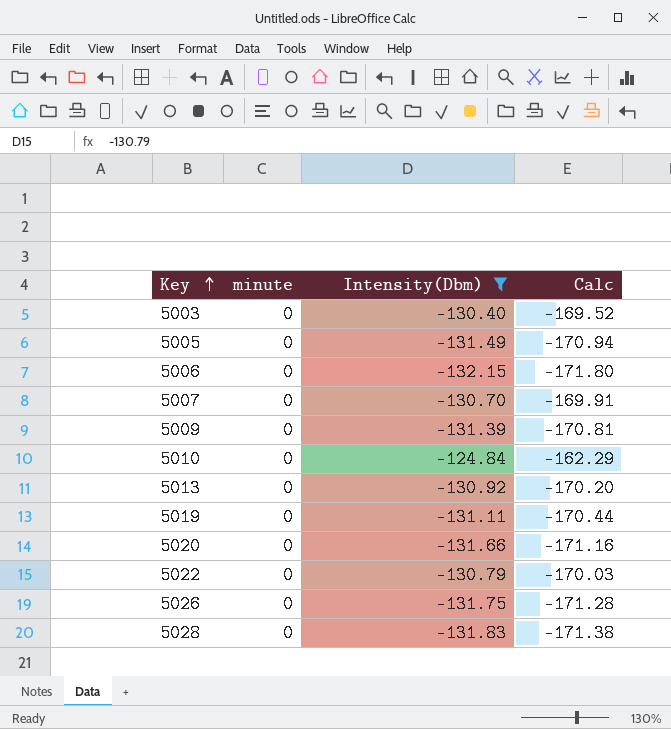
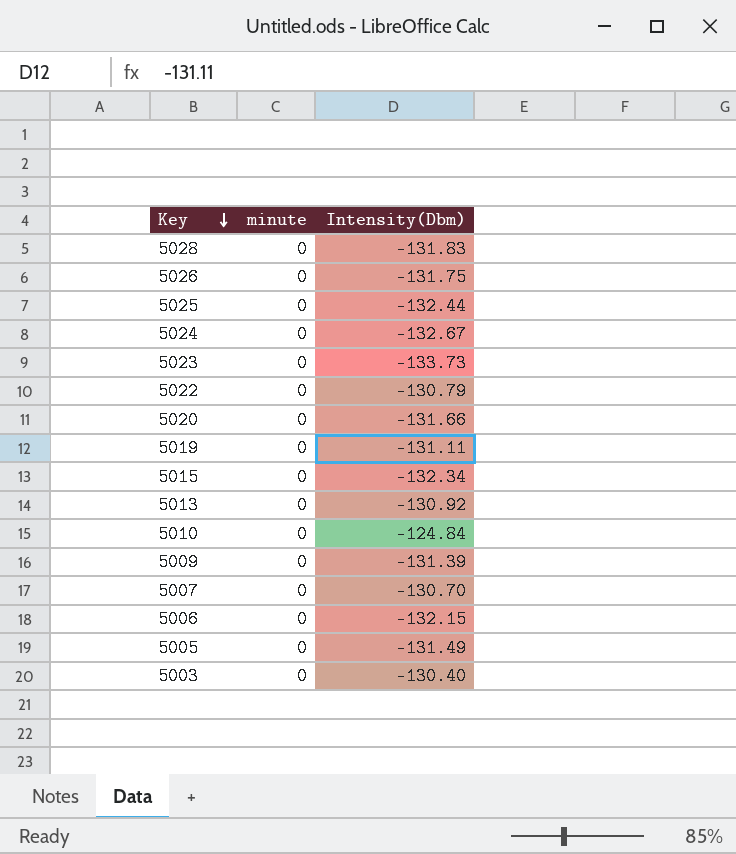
filter: Intensity(Dbm) >= -132.15 -> none
row order: Key ascending -> Key descending
column Calc | formula: [Intensity(Dbm)] * 1.3 -> none

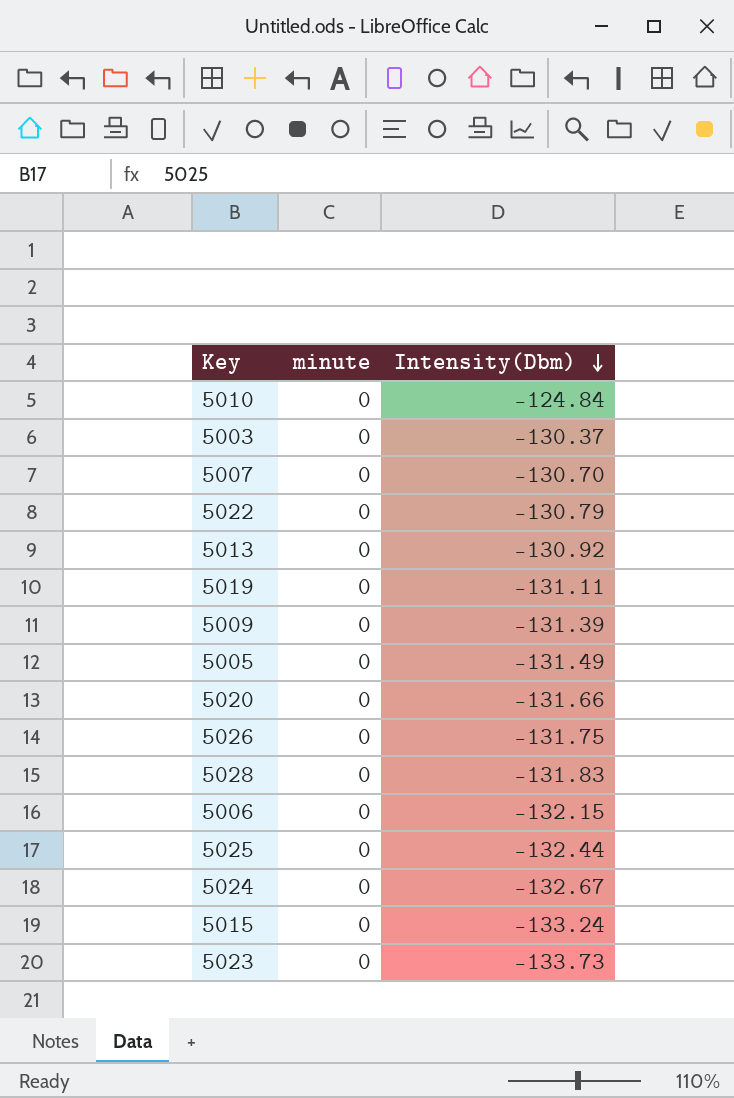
row order: Key descending -> Intensity(Dbm) descending
5003 | Intensity(Dbm): -130.40 -> -130.37
5015 | Intensity(Dbm): -132.34 -> -133.24

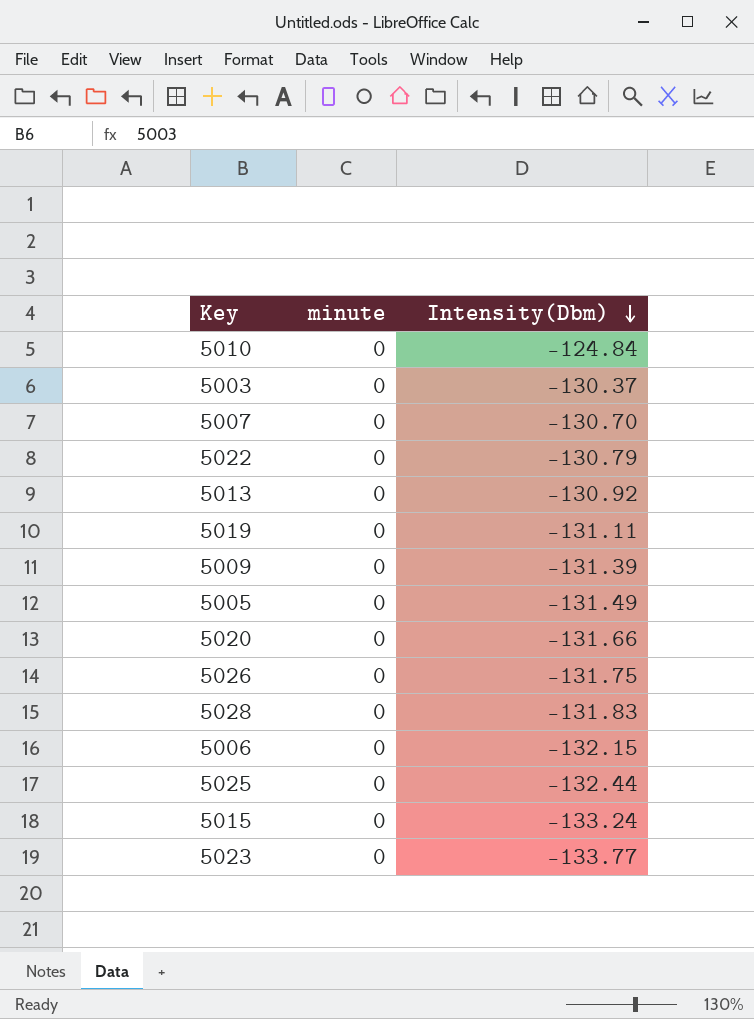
row 5024: 0 | -132.67 -> none
5023 | Intensity(Dbm): -133.73 -> -133.77

